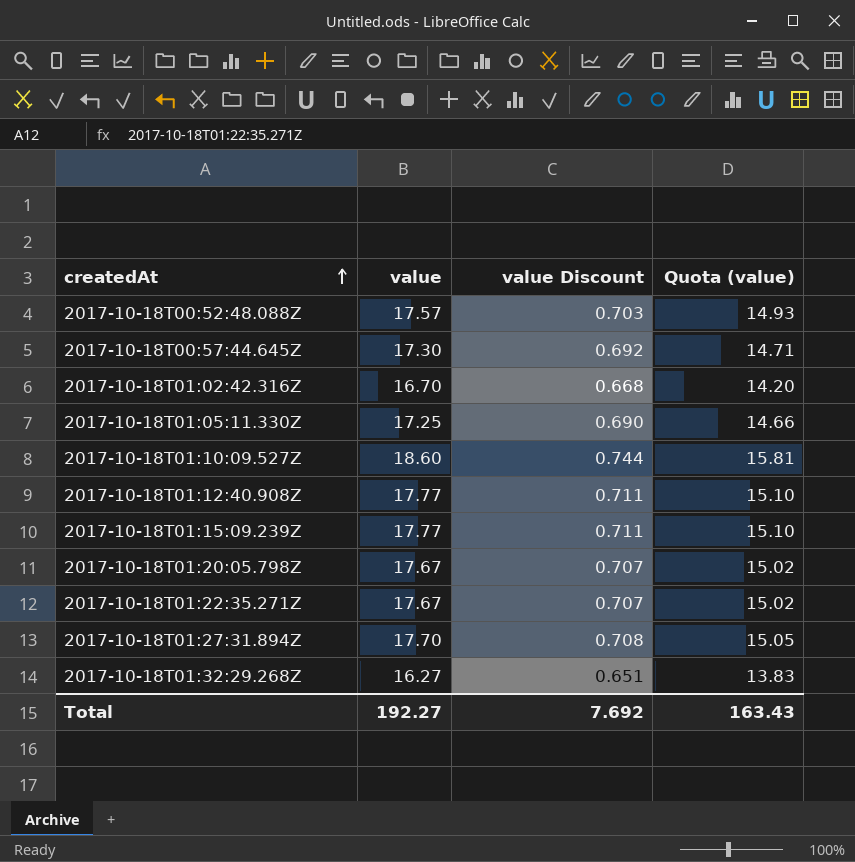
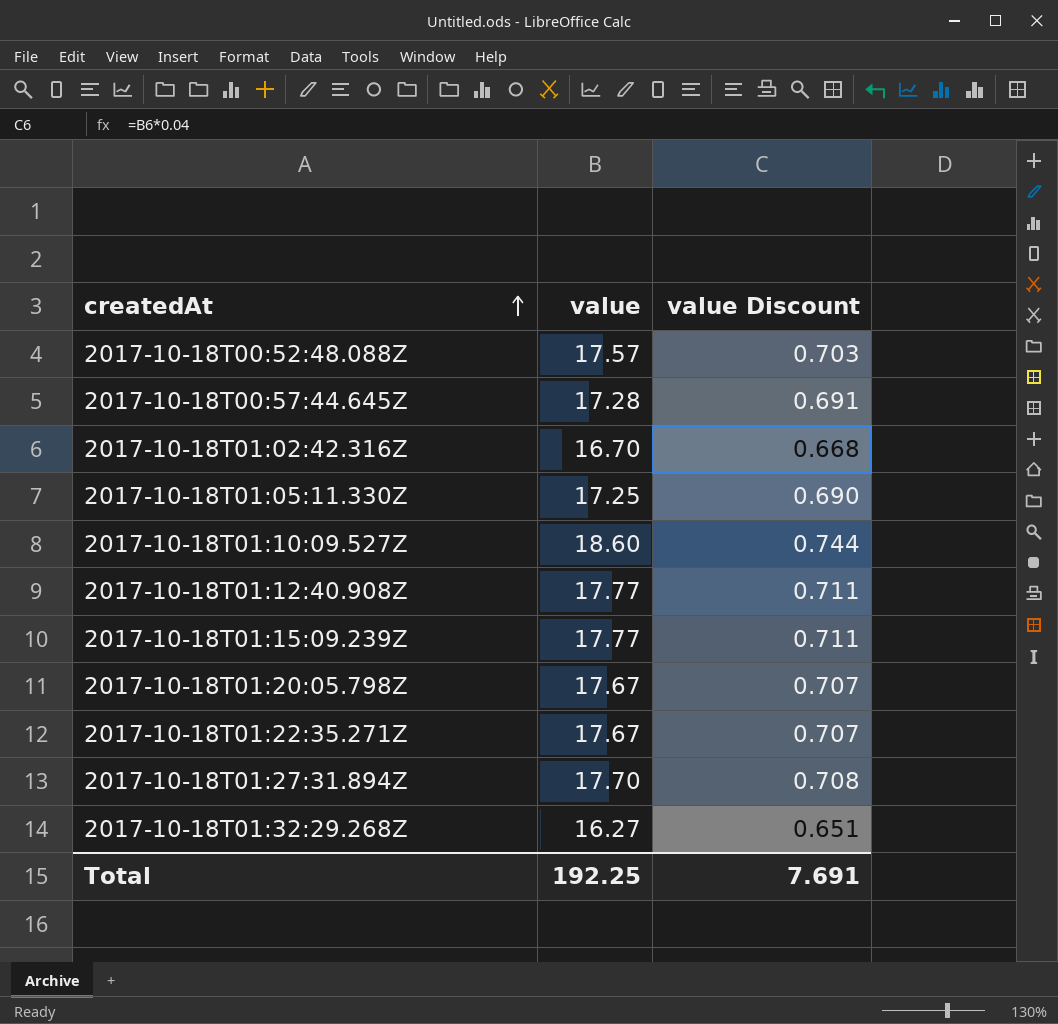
column Quota (value) | formula: [value] * 0.85 -> none
2017-10-18T00:57:44.645Z | value: 17.30 -> 17.28
2017-10-18T00:57:44.645Z | value Discount: 0.692 -> 0.691
Total | value: 192.27 -> 192.25
Total | value Discount: 7.692 -> 7.691

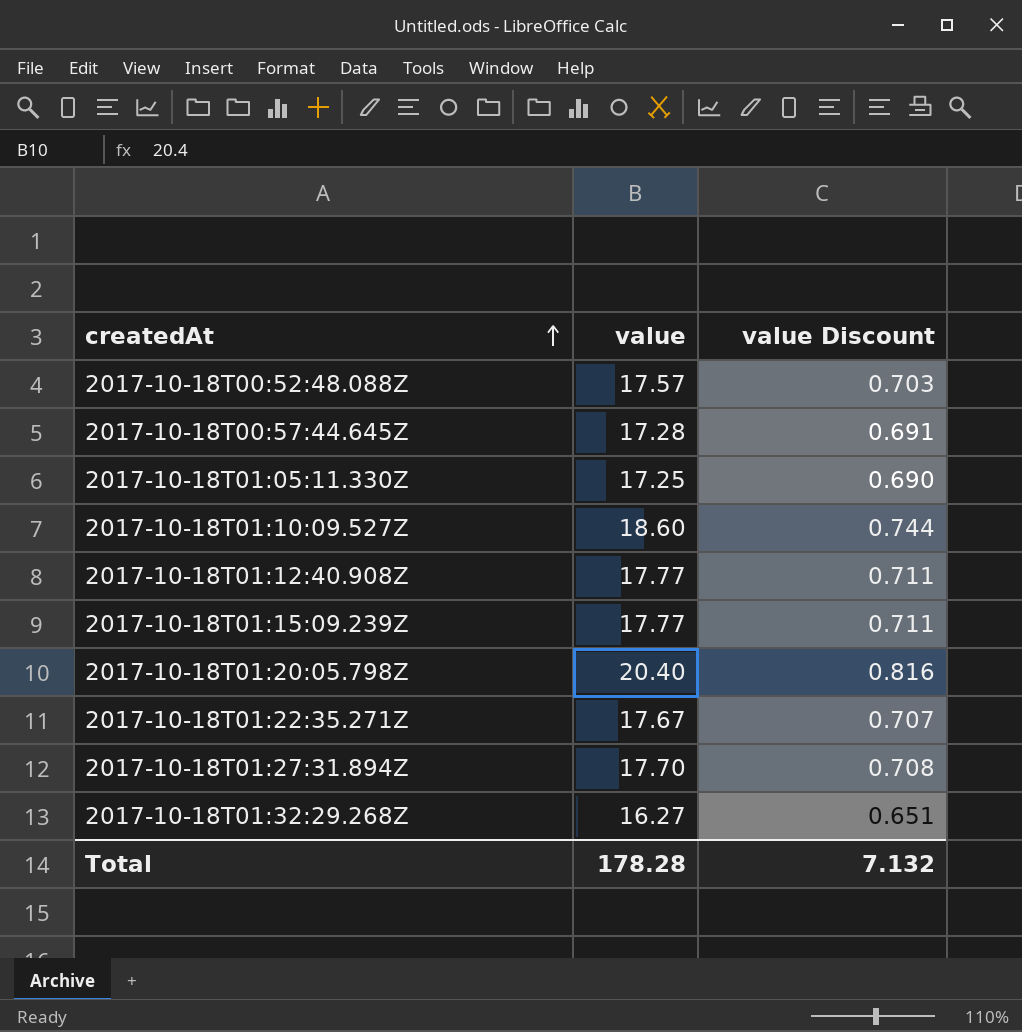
row 2017-10-18T01:02:42.316Z: 16.70 | 0.668 -> none
2017-10-18T01:20:05.798Z | value: 17.67 -> 20.40
2017-10-18T01:20:05.798Z | value Discount: 0.707 -> 0.816
Total | value: 192.25 -> 178.28
Total | value Discount: 7.691 -> 7.132

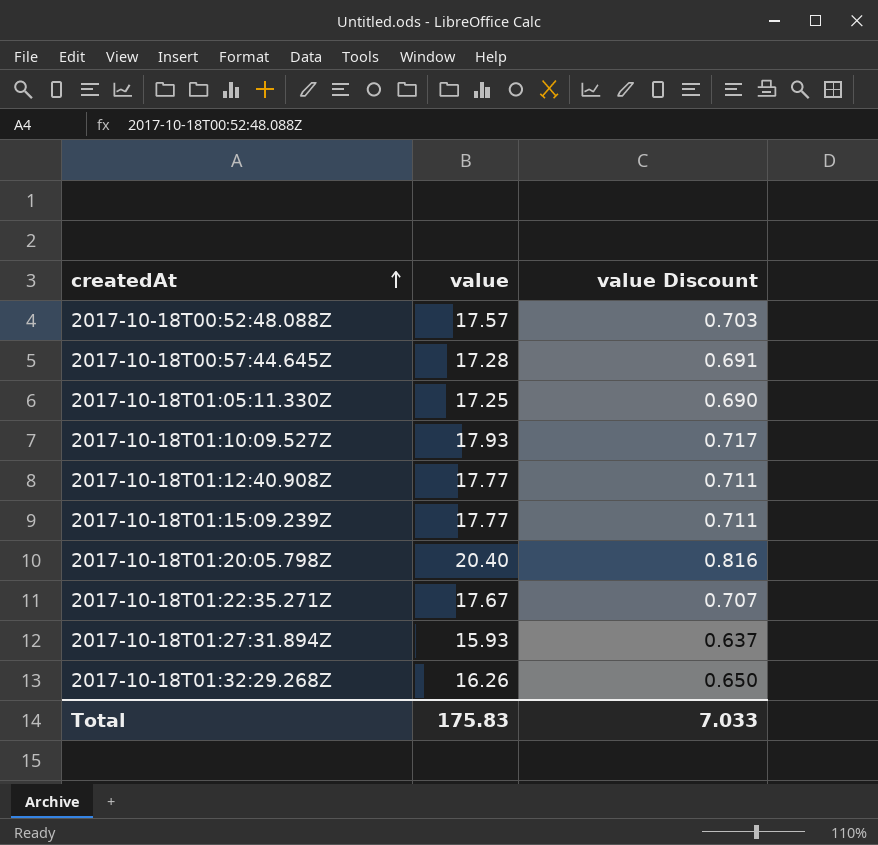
2017-10-18T01:10:09.527Z | value: 18.60 -> 17.93
2017-10-18T01:10:09.527Z | value Discount: 0.744 -> 0.717
2017-10-18T01:27:31.894Z | value: 17.70 -> 15.93
2017-10-18T01:27:31.894Z | value Discount: 0.708 -> 0.637
2017-10-18T01:32:29.268Z | value: 16.27 -> 16.26
2017-10-18T01:32:29.268Z | value Discount: 0.651 -> 0.650
Total | value: 178.28 -> 175.83
Total | value Discount: 7.132 -> 7.033

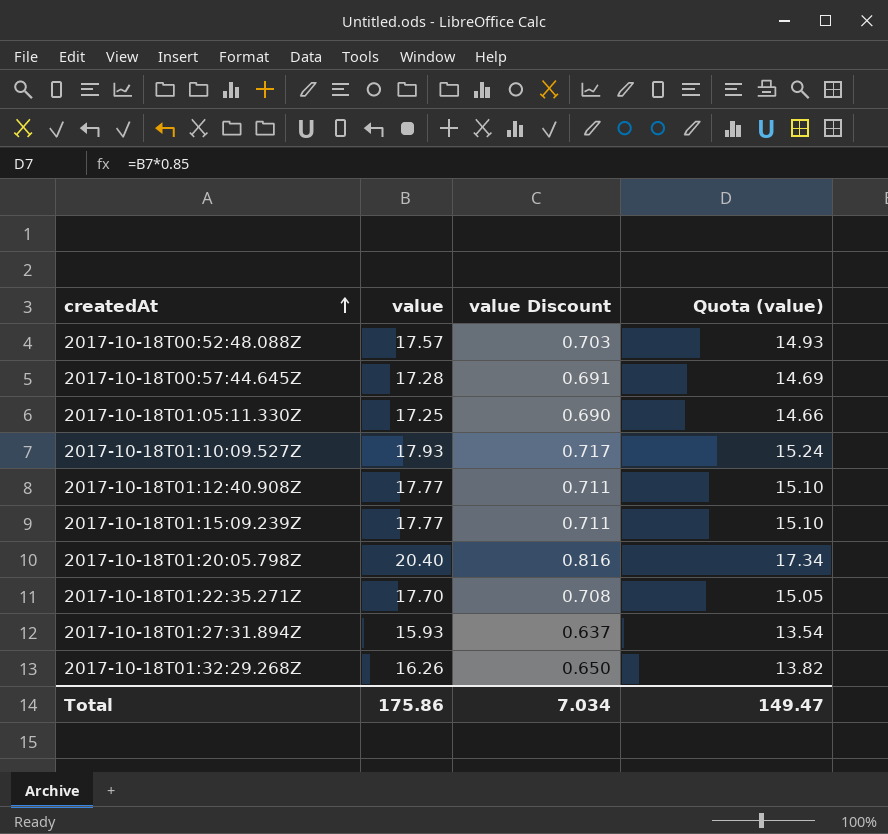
column Quota (value) | formula: none -> [value] * 0.85
2017-10-18T01:22:35.271Z | value: 17.67 -> 17.70
2017-10-18T01:22:35.271Z | value Discount: 0.707 -> 0.708
Total | value: 175.83 -> 175.86
Total | value Discount: 7.033 -> 7.034

